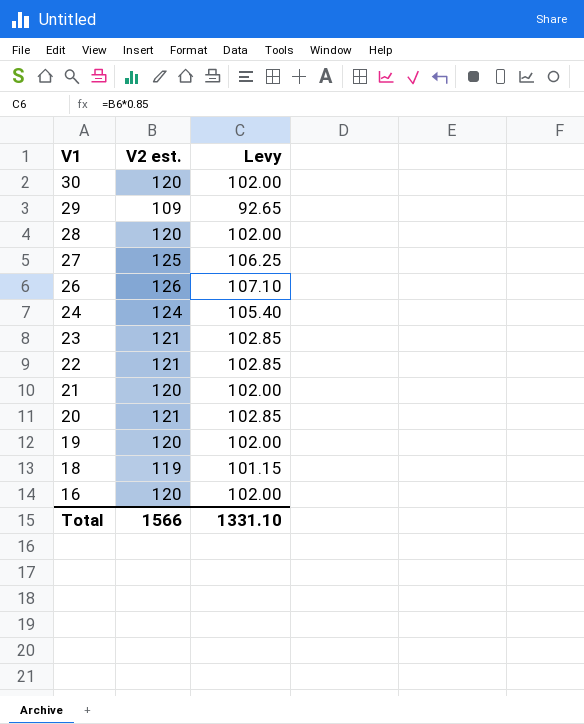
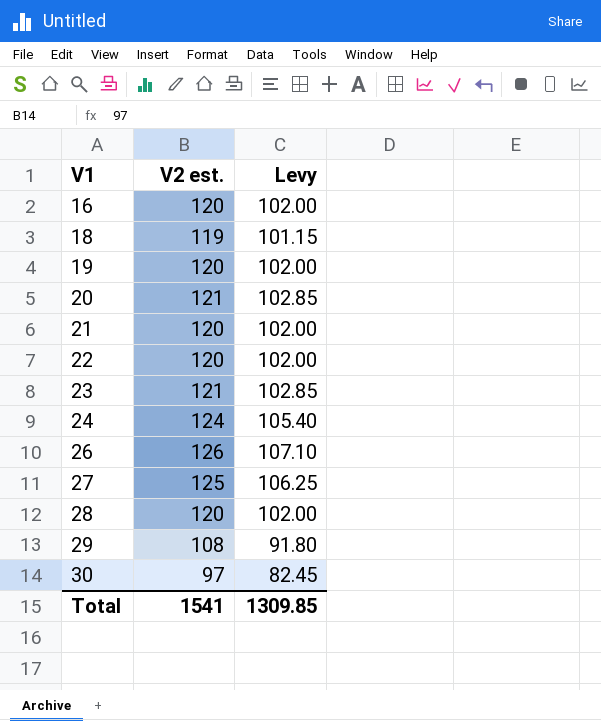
row order: V1 descending -> V1 ascending
22 | V2 est.: 121 -> 120
22 | Levy: 102.85 -> 102.00
29 | V2 est.: 109 -> 108
29 | Levy: 92.65 -> 91.80
30 | V2 est.: 120 -> 97
30 | Levy: 102.00 -> 82.45
Total | V2 est.: 1566 -> 1541
Total | Levy: 1331.10 -> 1309.85

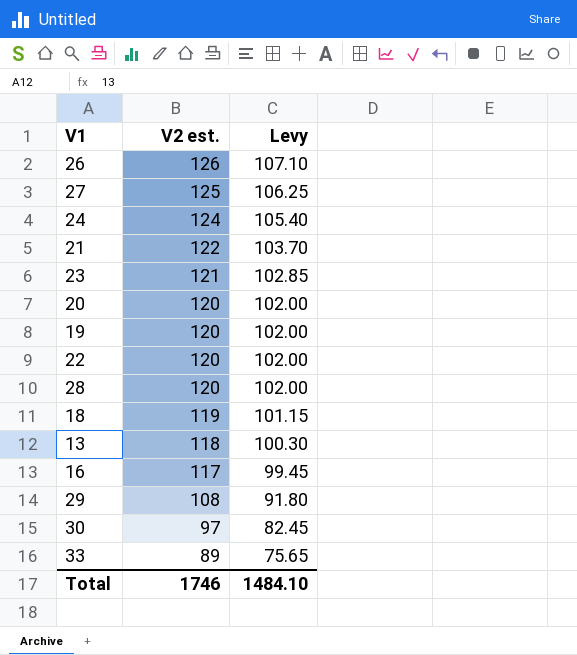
row order: V1 ascending -> V2 est. descending
21 | V2 est.: 120 -> 122
21 | Levy: 102.00 -> 103.70
20 | V2 est.: 121 -> 120
20 | Levy: 102.85 -> 102.00
row 13: none -> 118 | 100.30
16 | V2 est.: 120 -> 117
16 | Levy: 102.00 -> 99.45
row 33: none -> 89 | 75.65
Total | V2 est.: 1541 -> 1746
Total | Levy: 1309.85 -> 1484.10

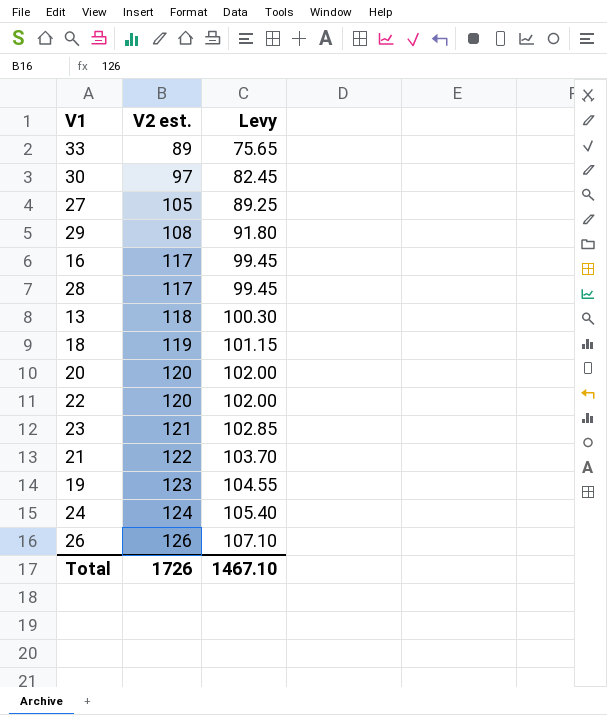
row order: V2 est. descending -> V2 est. ascending
27 | V2 est.: 125 -> 105
27 | Levy: 106.25 -> 89.25
28 | V2 est.: 120 -> 117
28 | Levy: 102.00 -> 99.45
19 | V2 est.: 120 -> 123
19 | Levy: 102.00 -> 104.55
Total | V2 est.: 1746 -> 1726
Total | Levy: 1484.10 -> 1467.10

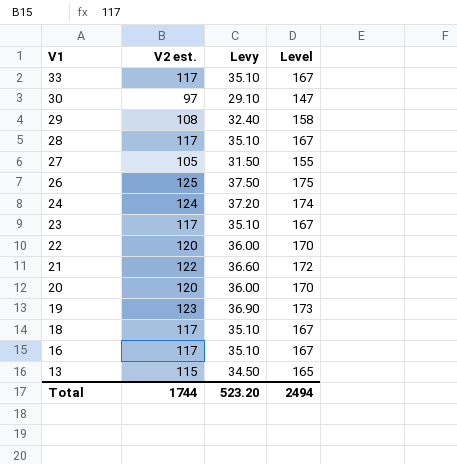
row order: V2 est. ascending -> V1 descending
column Levy | formula: [V2 est.] * 0.85 -> [V2 est.] * 0.3
column Level | formula: none -> [V2 est.] + 50
33 | V2 est.: 89 -> 117
26 | V2 est.: 126 -> 125
23 | V2 est.: 121 -> 117
18 | V2 est.: 119 -> 117
13 | V2 est.: 118 -> 115
Total | V2 est.: 1726 -> 1744
Total | Levy: 1467.10 -> 523.20

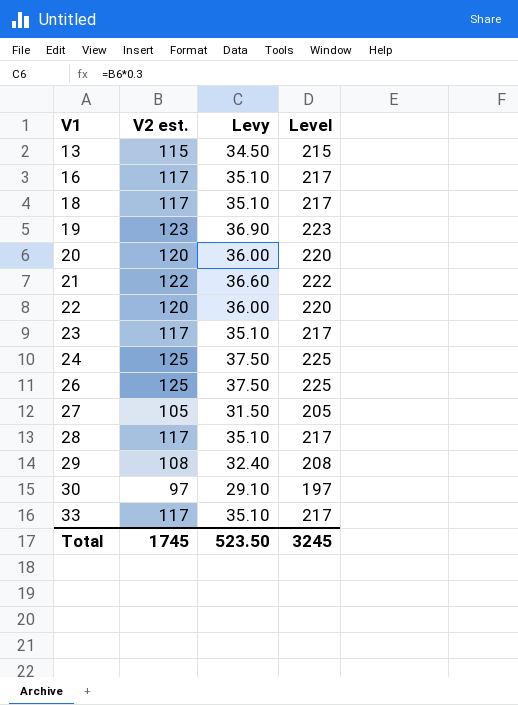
row order: V1 descending -> V1 ascending
column Level | formula: [V2 est.] + 50 -> [V2 est.] + 100
24 | V2 est.: 124 -> 125
24 | Levy: 37.20 -> 37.50
Total | V2 est.: 1744 -> 1745
Total | Levy: 523.20 -> 523.50
Total | Level: 2494 -> 3245

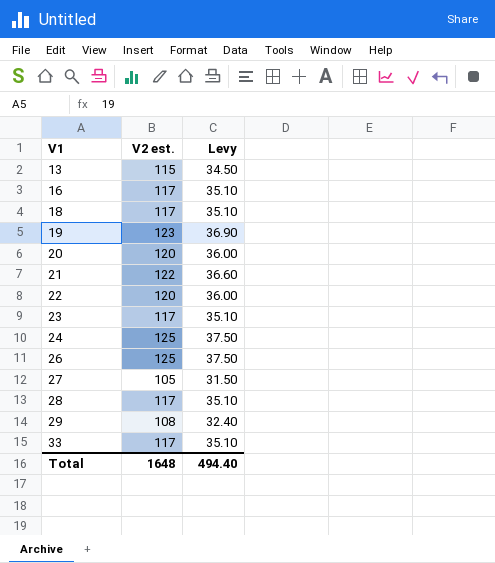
column Level | formula: [V2 est.] + 100 -> none
row 30: 97 | 29.10 | 197 -> none
Total | V2 est.: 1745 -> 1648
Total | Levy: 523.50 -> 494.40

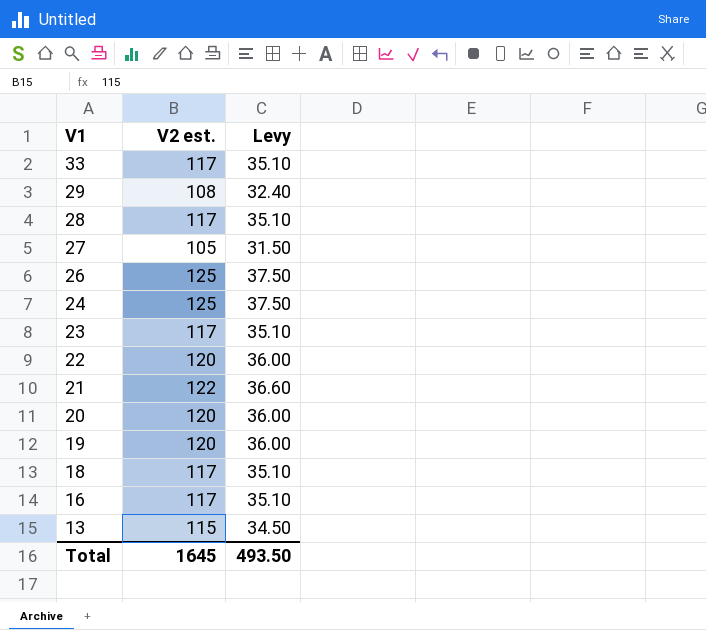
row order: V1 ascending -> V1 descending
19 | V2 est.: 123 -> 120
19 | Levy: 36.90 -> 36.00
Total | V2 est.: 1648 -> 1645
Total | Levy: 494.40 -> 493.50

